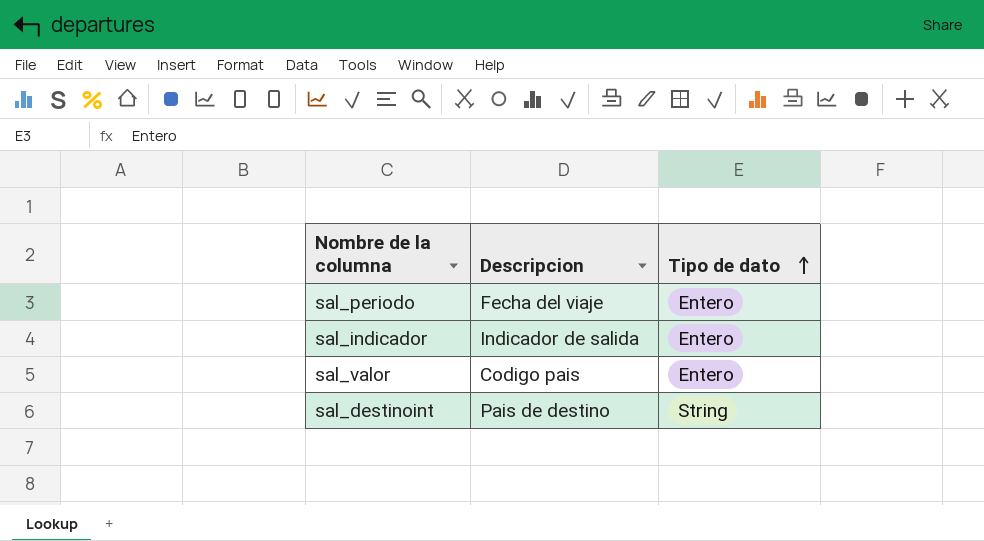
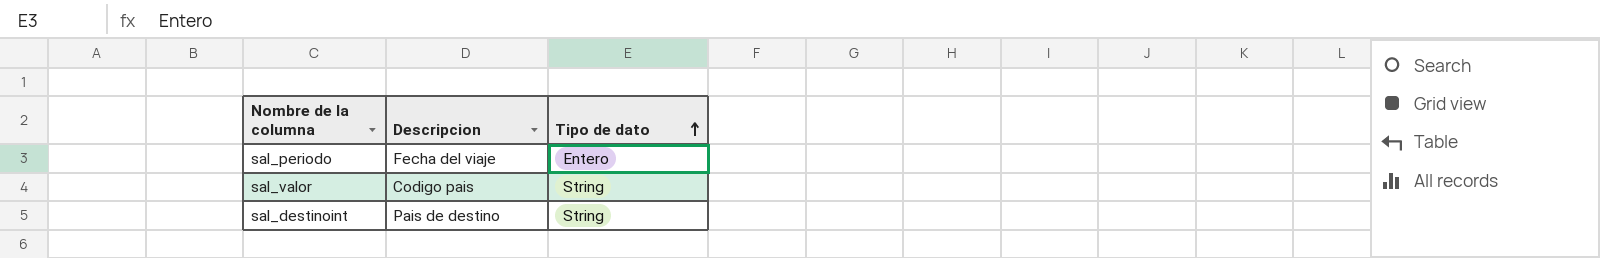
row sal_indicador: Indicador de salida | Entero -> none
sal_valor | Tipo de dato: Entero -> String

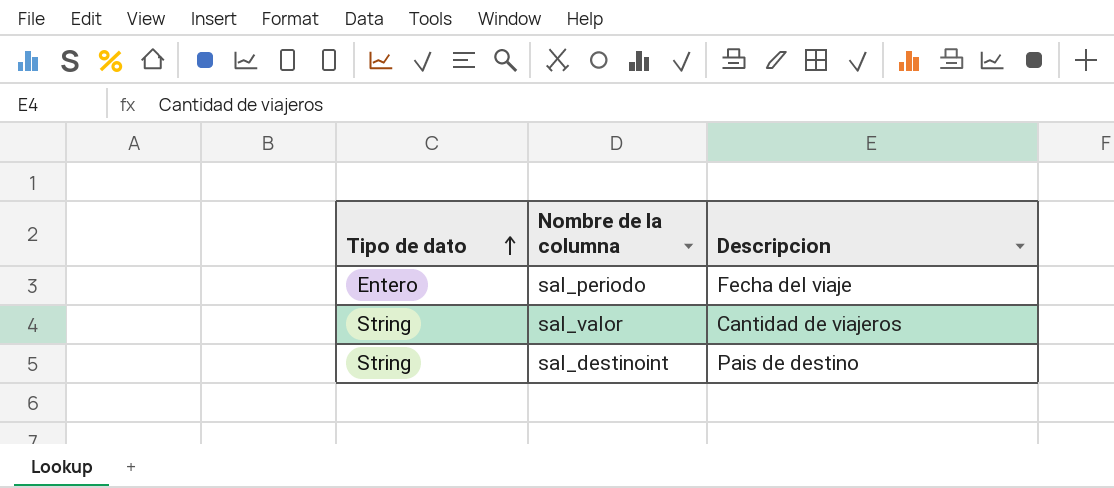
column Tipo de dato | position: 3 -> 1
sal_valor | Descripcion: Codigo pais -> Cantidad de viajeros

